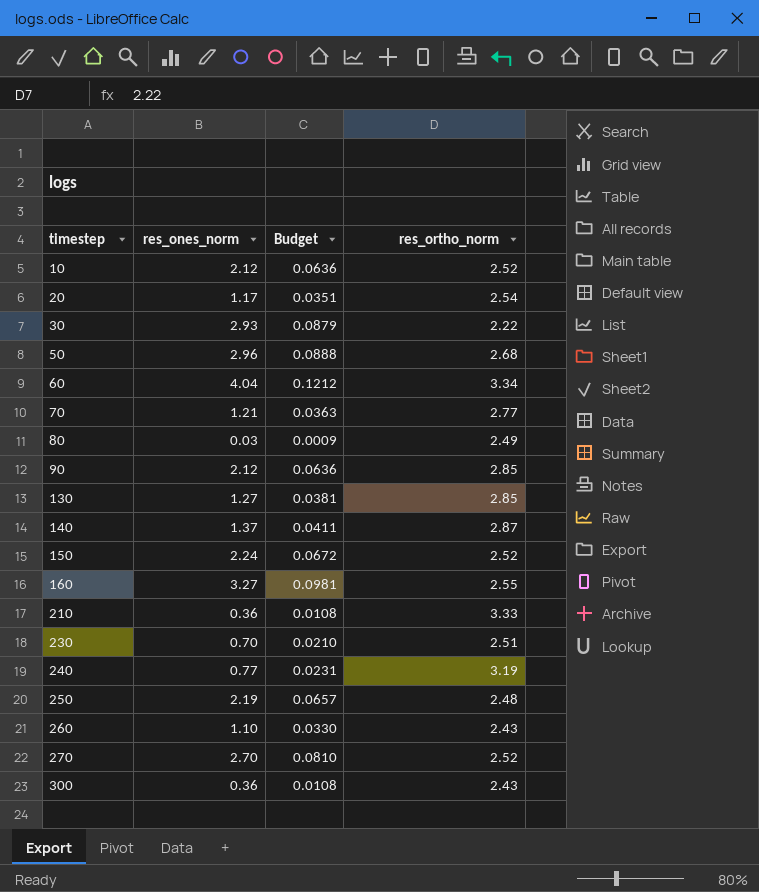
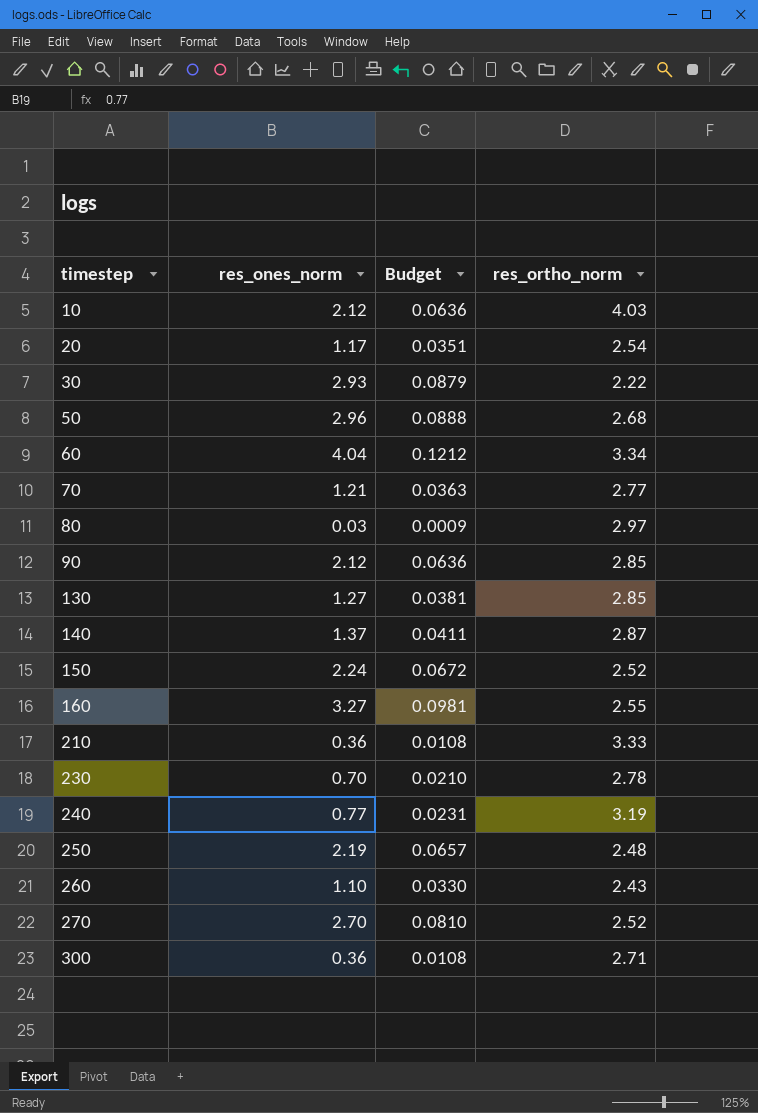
10 | res_ortho_norm: 2.52 -> 4.03
80 | res_ortho_norm: 2.49 -> 2.97
230 | res_ortho_norm: 2.51 -> 2.78
300 | res_ortho_norm: 2.43 -> 2.71

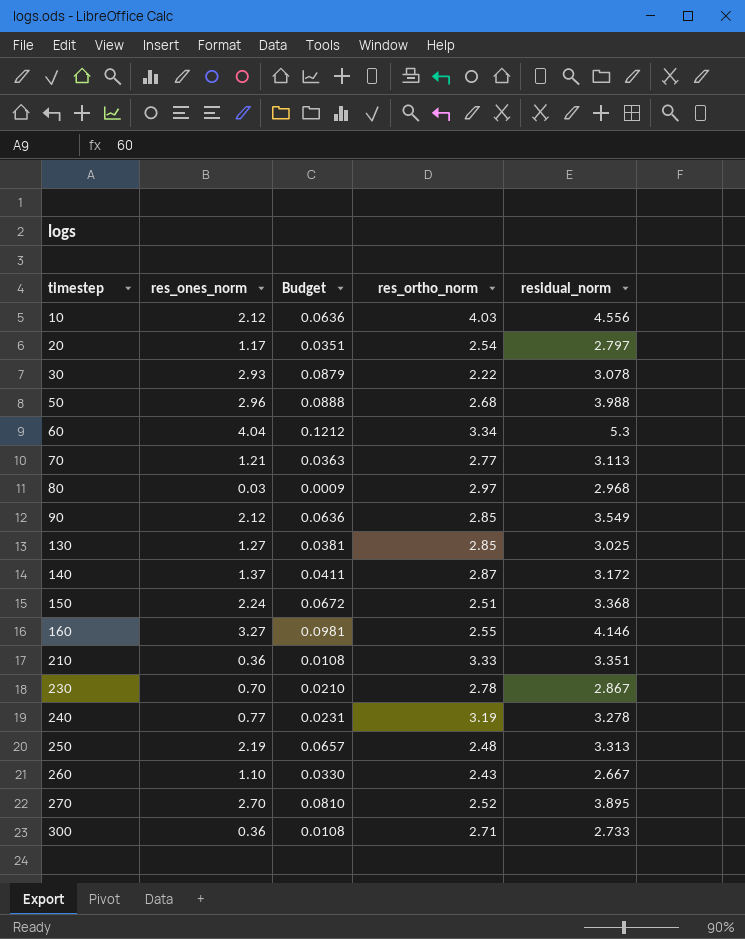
column residual_norm | position: none -> 5
150 | res_ortho_norm: 2.52 -> 2.51

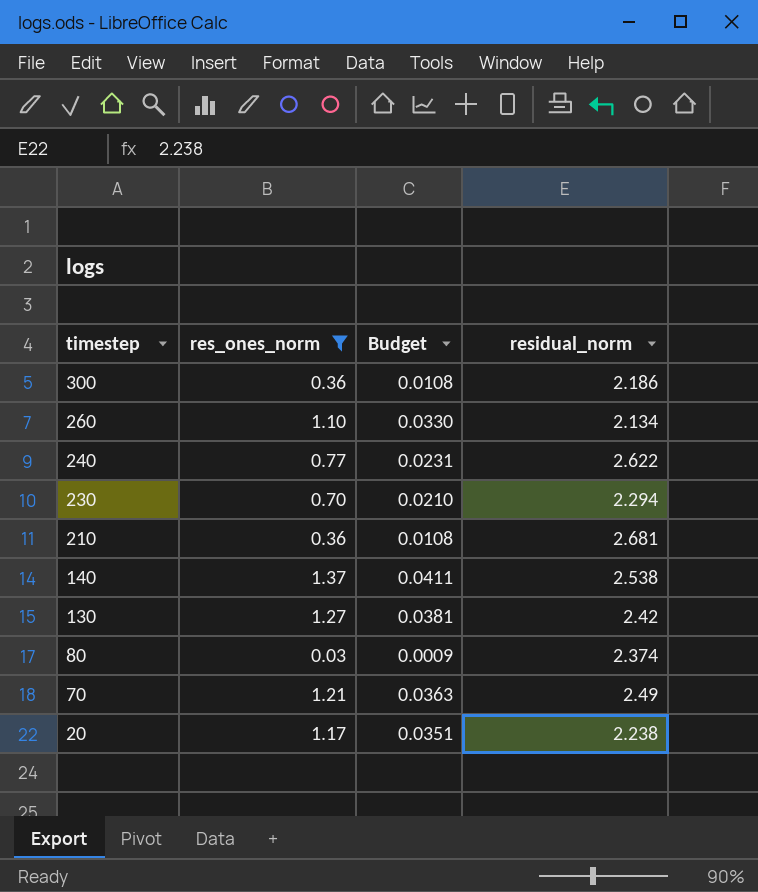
filter: none -> res_ones_norm <= 1.37
row order: timestep ascending -> timestep descending
column res_ortho_norm | position: 4 -> none
300 | residual_norm: 2.733 -> 2.186
260 | residual_norm: 2.667 -> 2.134
240 | residual_norm: 3.278 -> 2.622
230 | residual_norm: 2.867 -> 2.294
210 | residual_norm: 3.351 -> 2.681
140 | residual_norm: 3.172 -> 2.538
130 | residual_norm: 3.025 -> 2.42
80 | residual_norm: 2.968 -> 2.374
70 | residual_norm: 3.113 -> 2.49
20 | residual_norm: 2.797 -> 2.238

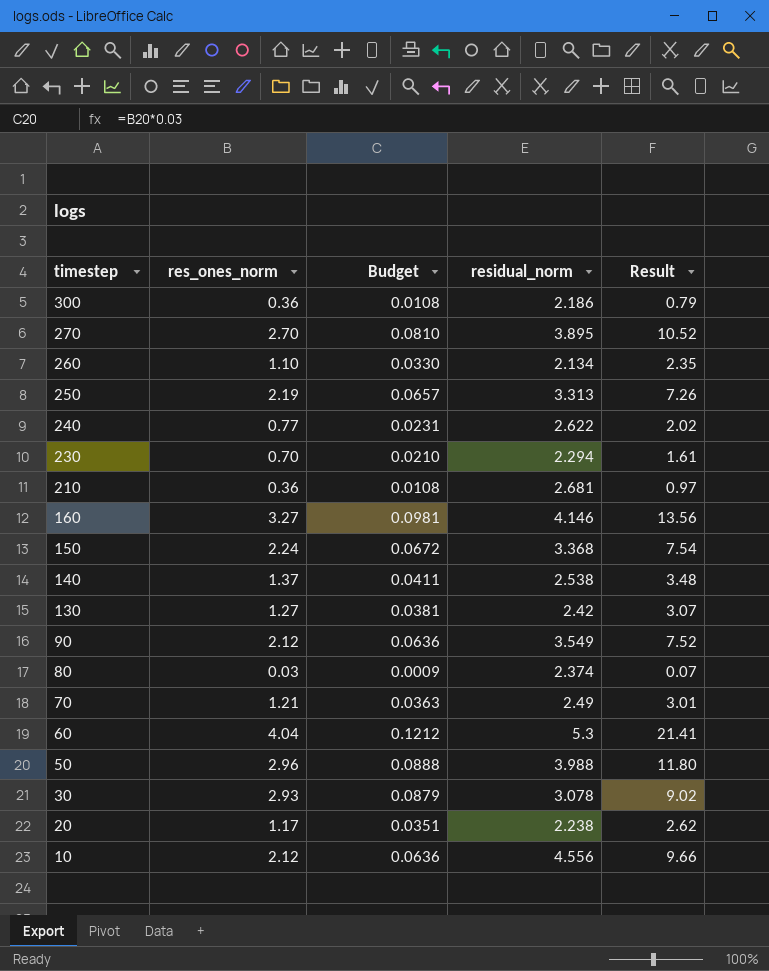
filter: res_ones_norm <= 1.37 -> none
column Result | formula: none -> [res_ones_norm] * [residual_norm]

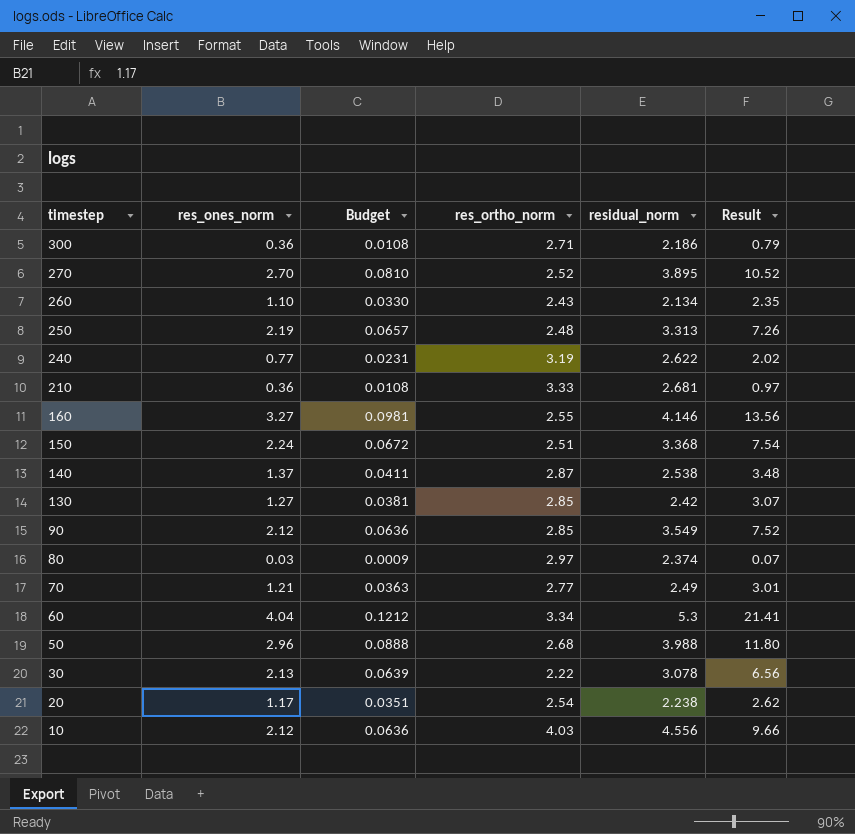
column res_ortho_norm | position: none -> 4
row 230: 0.70 | 0.0210 | 2.294 | 1.61 -> none
30 | res_ones_norm: 2.93 -> 2.13
30 | Budget: 0.0879 -> 0.0639
30 | Result: 9.02 -> 6.56

